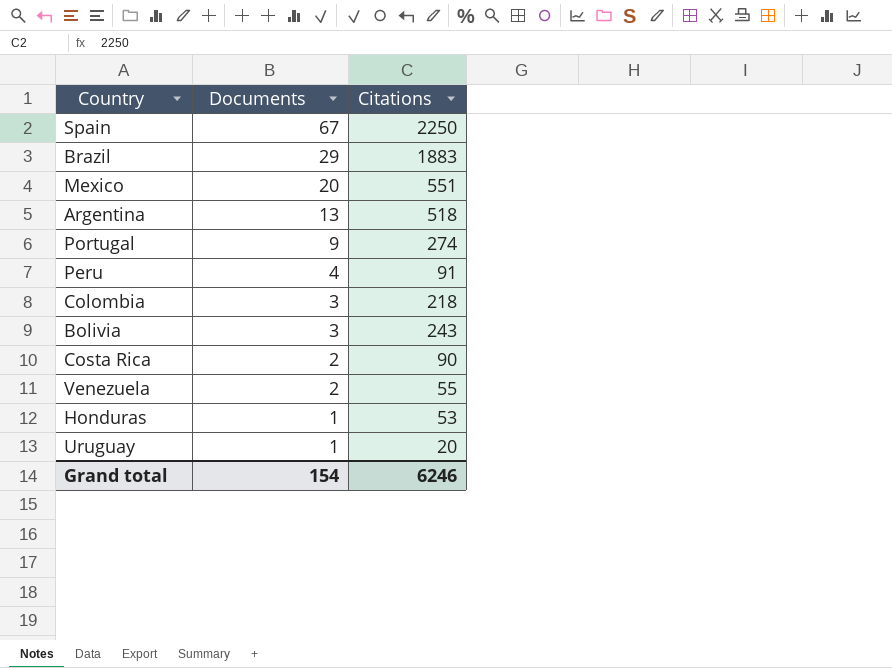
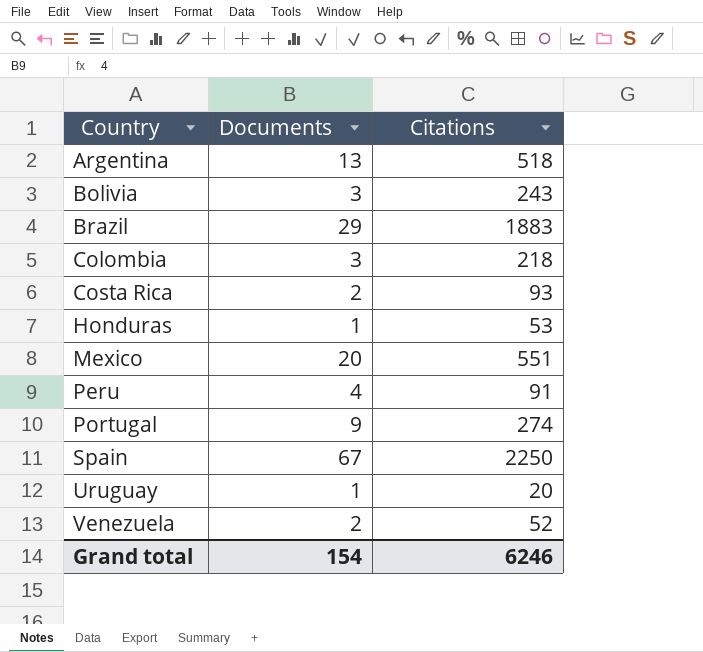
row order: Documents descending -> Country ascending
Costa Rica | Citations: 90 -> 93
Venezuela | Citations: 55 -> 52

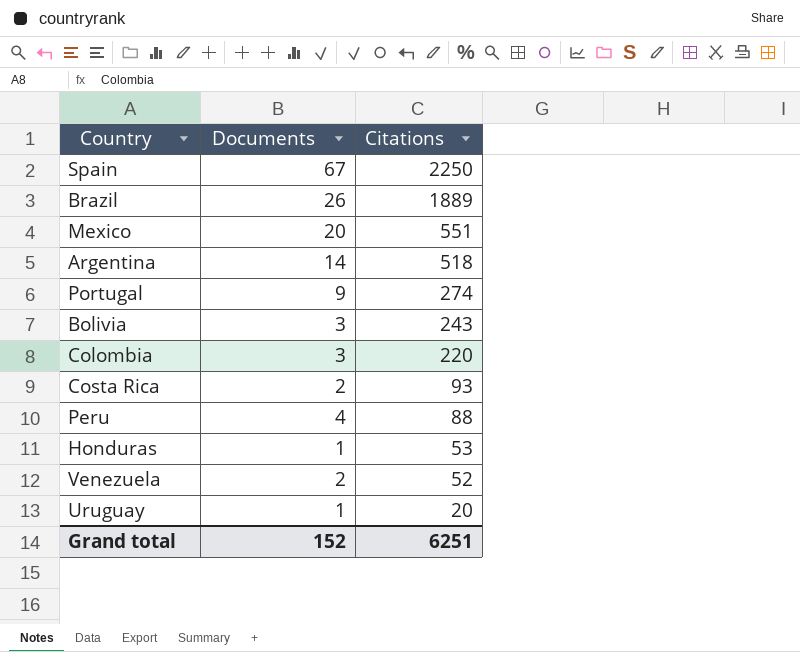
row order: Country ascending -> Citations descending
Brazil | Documents: 29 -> 26
Brazil | Citations: 1883 -> 1889
Argentina | Documents: 13 -> 14
Colombia | Citations: 218 -> 220
Peru | Citations: 91 -> 88
Grand total | Documents: 154 -> 152
Grand total | Citations: 6246 -> 6251

